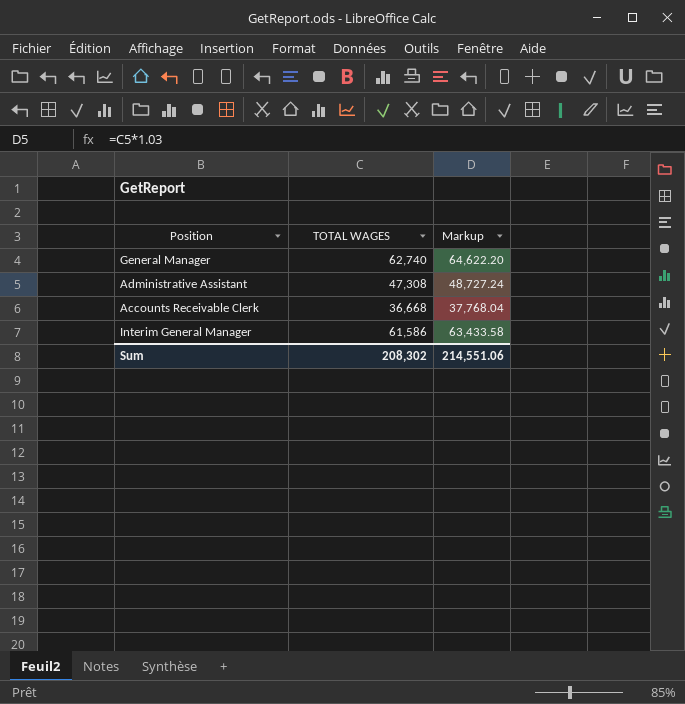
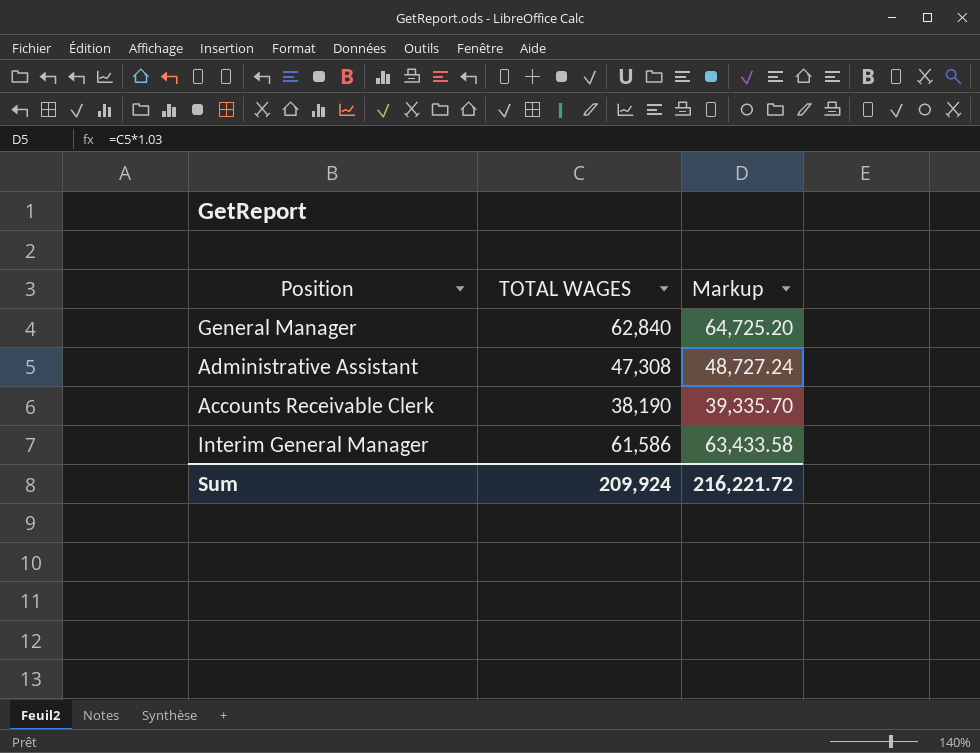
General Manager | TOTAL WAGES: 62,740 -> 62,840
General Manager | Markup: 64,622.20 -> 64,725.20
Accounts Receivable Clerk | TOTAL WAGES: 36,668 -> 38,190
Accounts Receivable Clerk | Markup: 37,768.04 -> 39,335.70
Sum | TOTAL WAGES: 208,302 -> 209,924
Sum | Markup: 214,551.06 -> 216,221.72

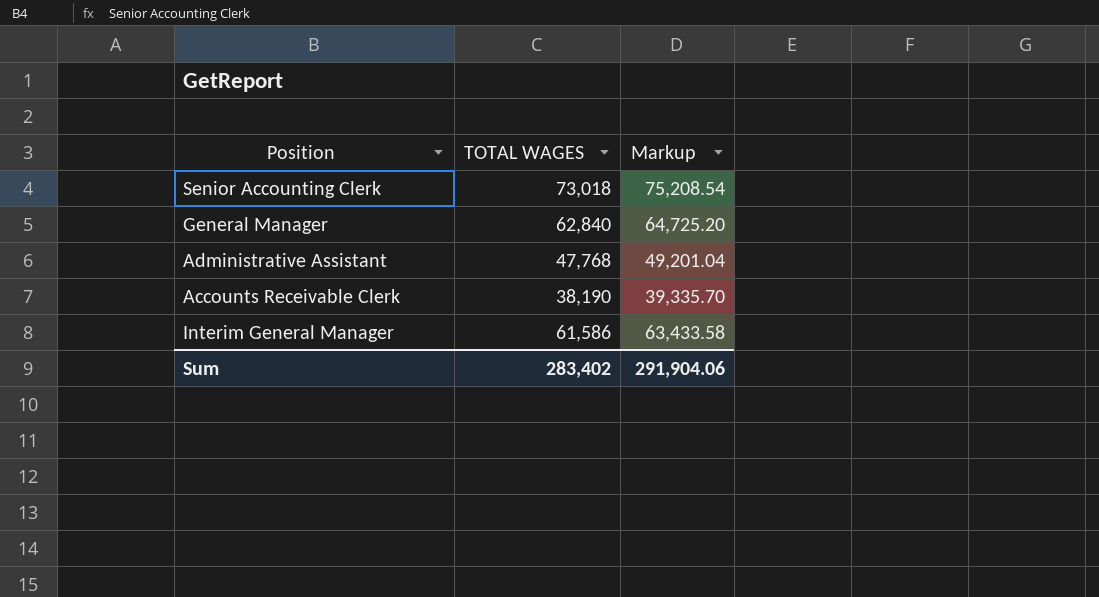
row Senior Accounting Clerk: none -> 73,018 | 75,208.54
Administrative Assistant | TOTAL WAGES: 47,308 -> 47,768
Administrative Assistant | Markup: 48,727.24 -> 49,201.04
Sum | TOTAL WAGES: 209,924 -> 283,402
Sum | Markup: 216,221.72 -> 291,904.06

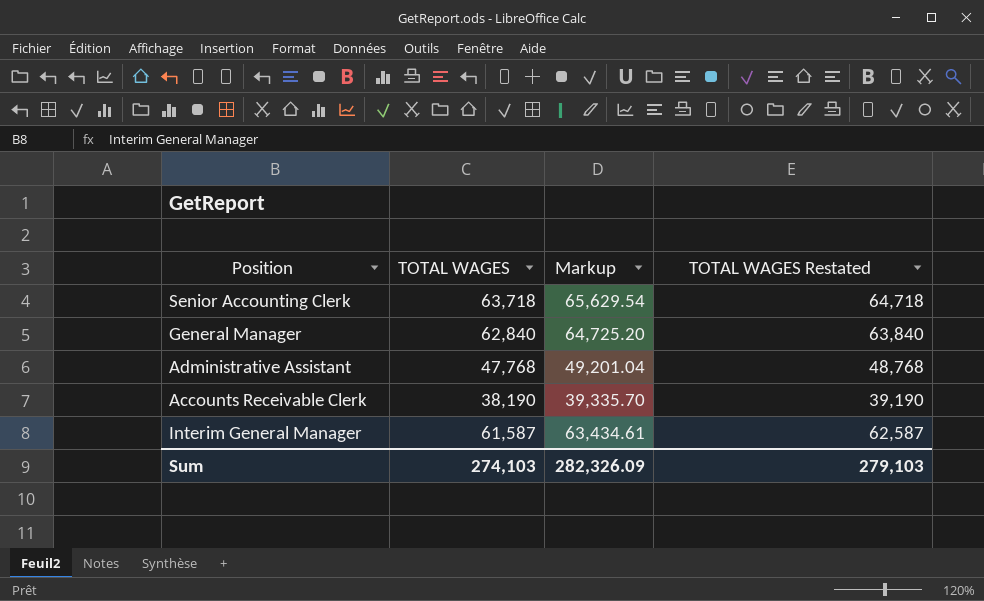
column TOTAL WAGES Restated | formula: none -> [TOTAL WAGES] + 1000
Senior Accounting Clerk | TOTAL WAGES: 73,018 -> 63,718
Senior Accounting Clerk | Markup: 75,208.54 -> 65,629.54
Interim General Manager | TOTAL WAGES: 61,586 -> 61,587
Interim General Manager | Markup: 63,433.58 -> 63,434.61
Sum | TOTAL WAGES: 283,402 -> 274,103
Sum | Markup: 291,904.06 -> 282,326.09

